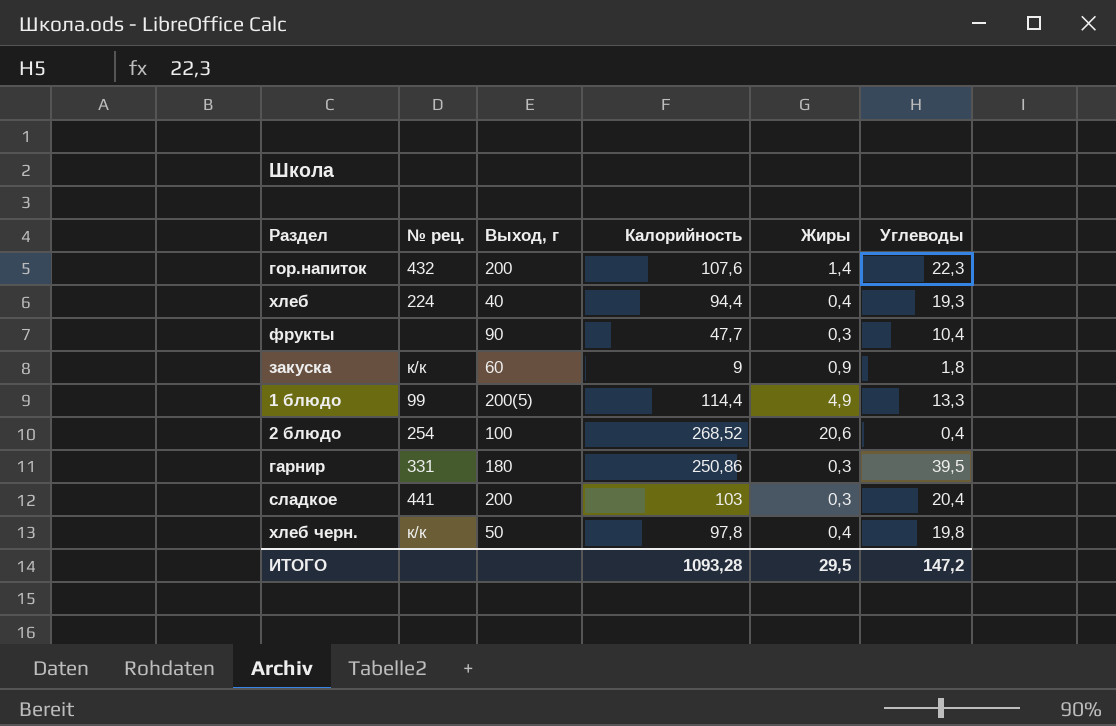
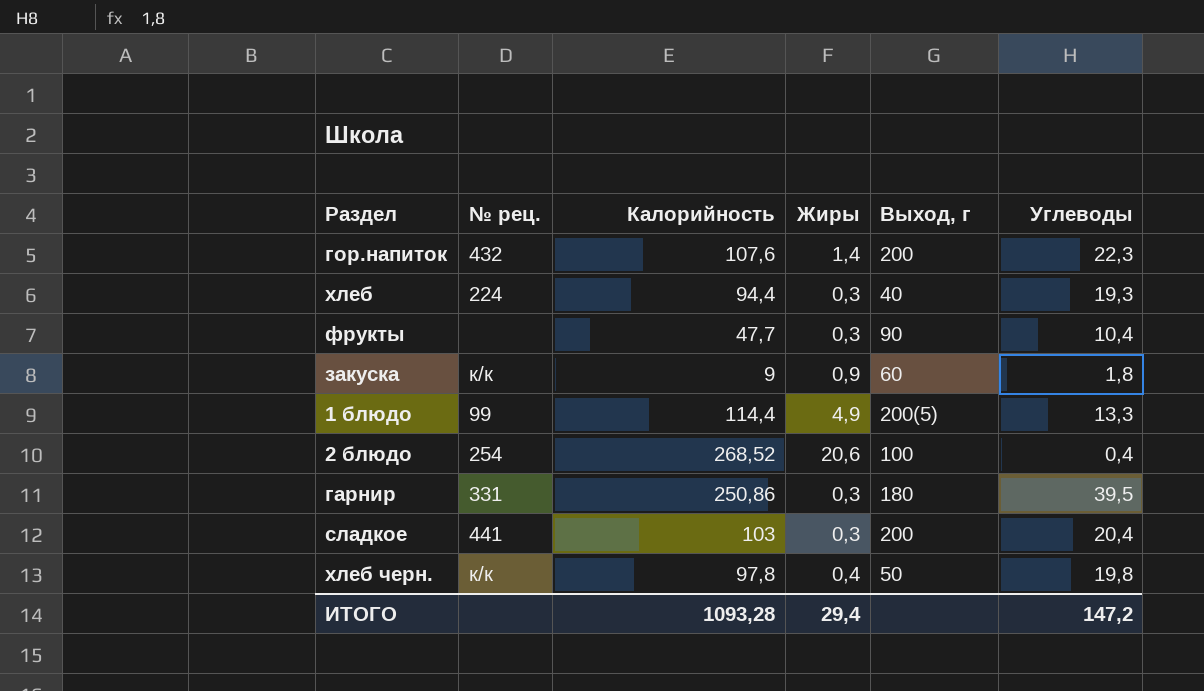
column Выход, г | position: 3 -> 5
хлеб | Жиры: 0,4 -> 0,3
ИТОГО | Жиры: 29,5 -> 29,4

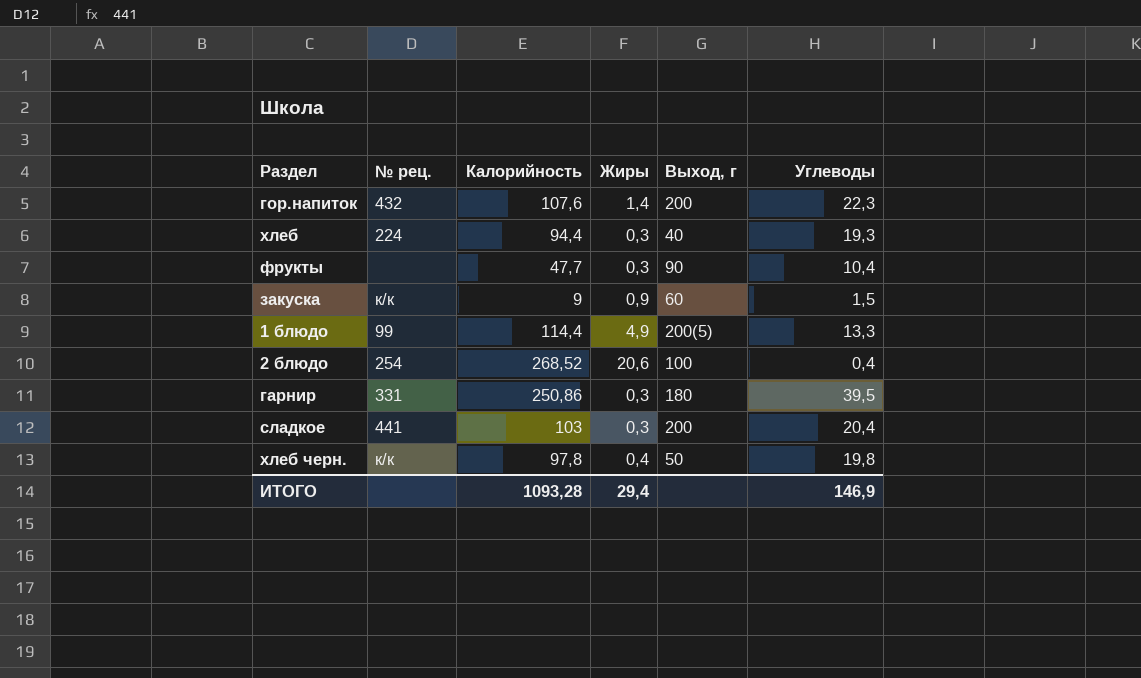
закуска | Углеводы: 1,8 -> 1,5
ИТОГО | Углеводы: 147,2 -> 146,9

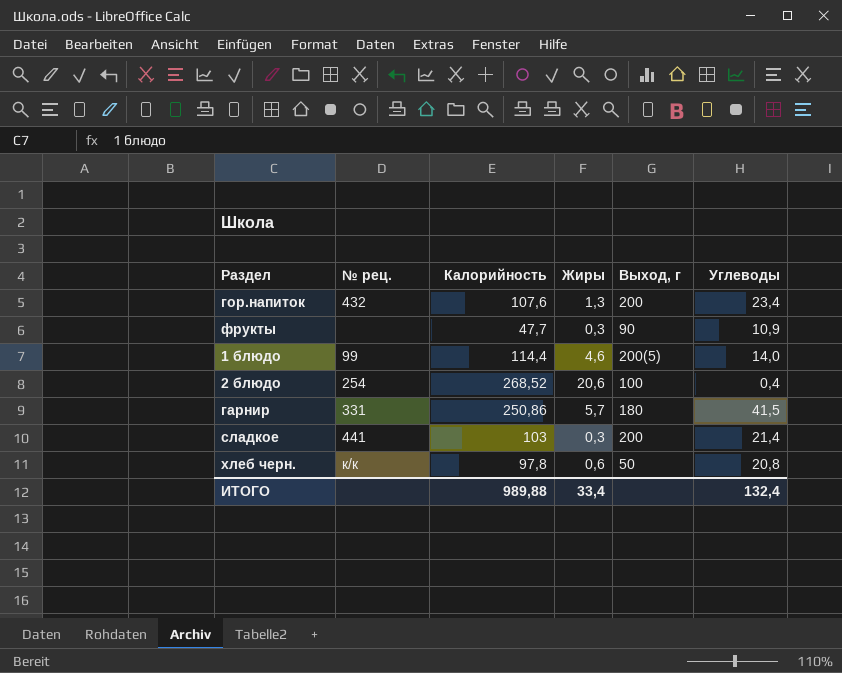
row хлеб: 224 | 94,4 | 0,3 | 40 | 19,3 -> none
row закуска: к/к | 9 | 0,9 | 60 | 1,5 -> none
гор.напиток | Жиры: 1,4 -> 1,3
гор.напиток | Углеводы: 22,3 -> 23,4
фрукты | Углеводы: 10,4 -> 10,9
1 блюдо | Жиры: 4,9 -> 4,6
1 блюдо | Углеводы: 13,3 -> 14,0
гарнир | Жиры: 0,3 -> 5,7
гарнир | Углеводы: 39,5 -> 41,5
сладкое | Углеводы: 20,4 -> 21,4
хлеб черн. | Жиры: 0,4 -> 0,6
хлеб черн. | Углеводы: 19,8 -> 20,8
ИТОГО | Калорийность: 1093,28 -> 989,88
ИТОГО | Жиры: 29,4 -> 33,4
ИТОГО | Углеводы: 146,9 -> 132,4

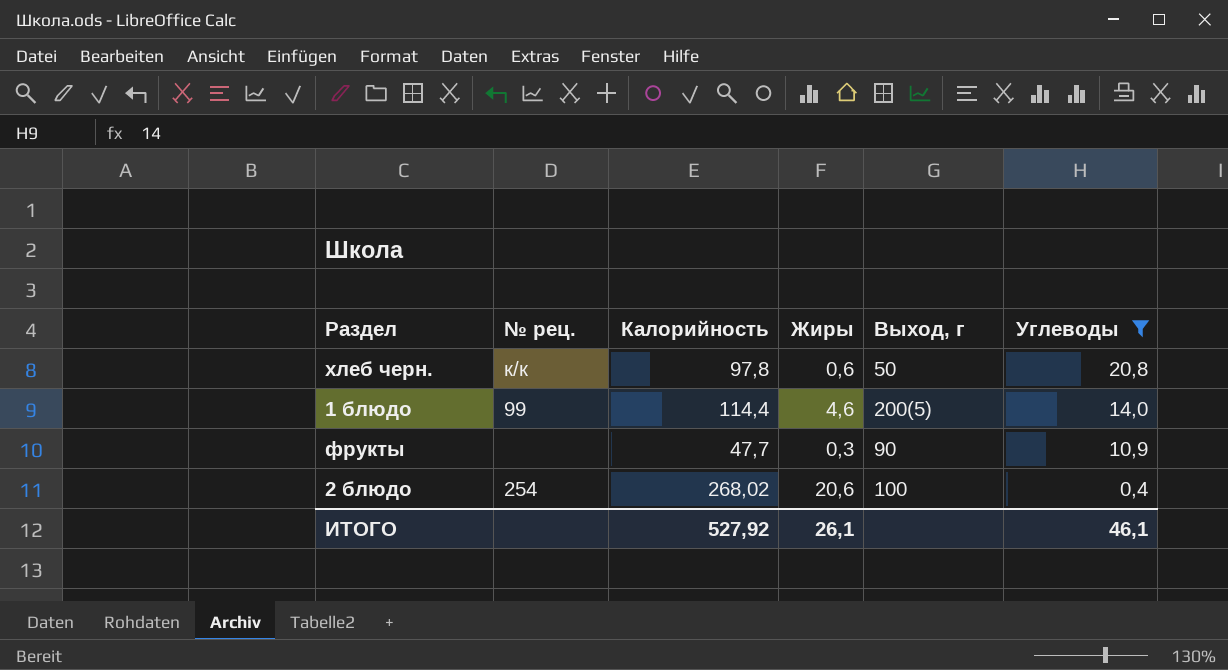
filter: none -> Углеводы <= 20,8
row order: none -> Углеводы descending
2 блюдо | Калорийность: 268,52 -> 268,02
ИТОГО | Калорийность: 989,88 -> 527,92
ИТОГО | Жиры: 33,4 -> 26,1
ИТОГО | Углеводы: 132,4 -> 46,1

